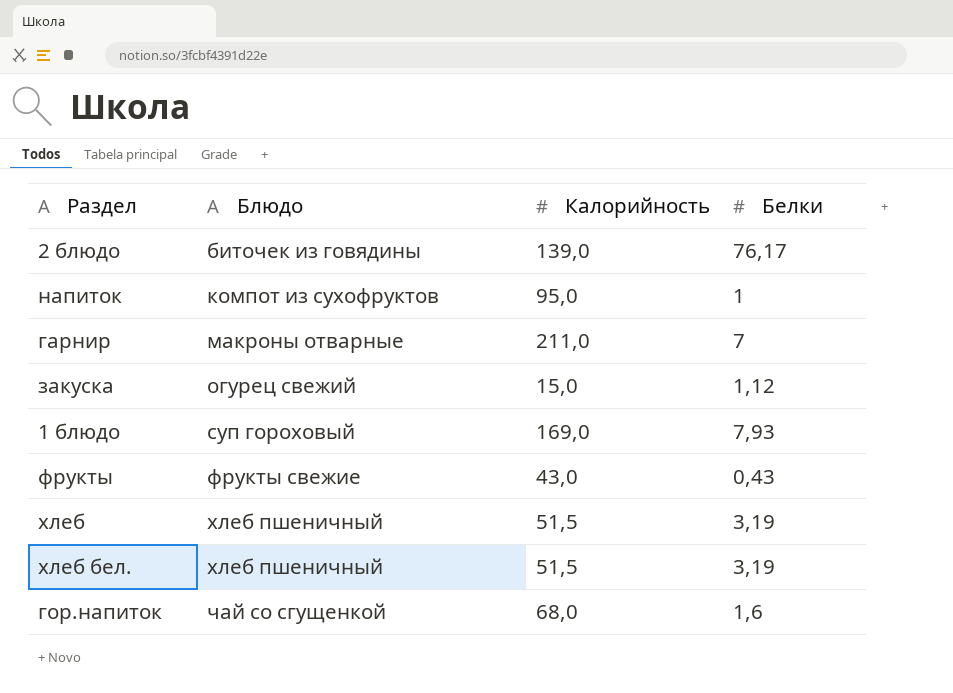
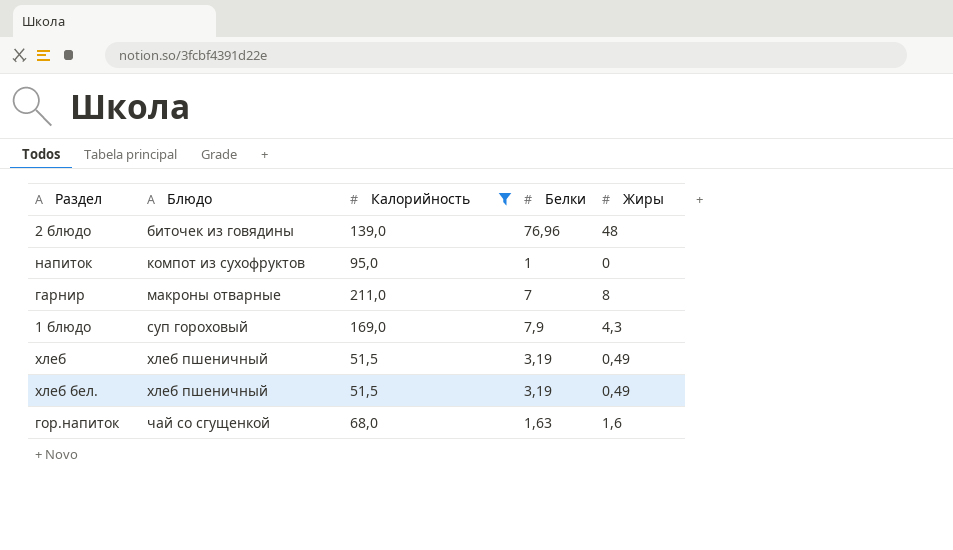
filter: none -> Калорийность >= 51,5
column Жиры | position: none -> 5
2 блюдо | Белки: 76,17 -> 76,96
1 блюдо | Белки: 7,93 -> 7,9
гор.напиток | Белки: 1,6 -> 1,63

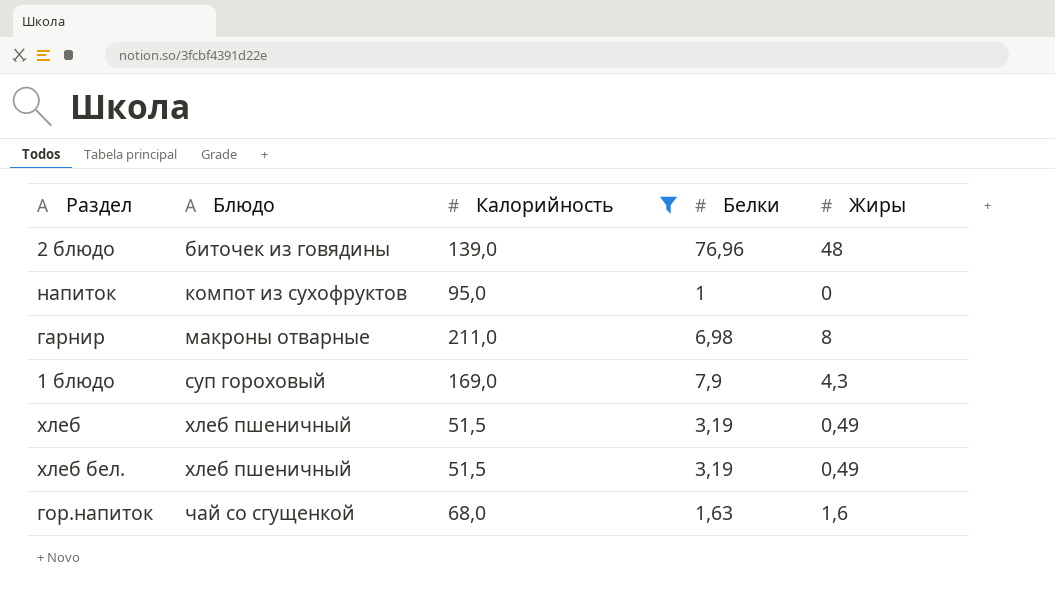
гарнир | Белки: 7 -> 6,98

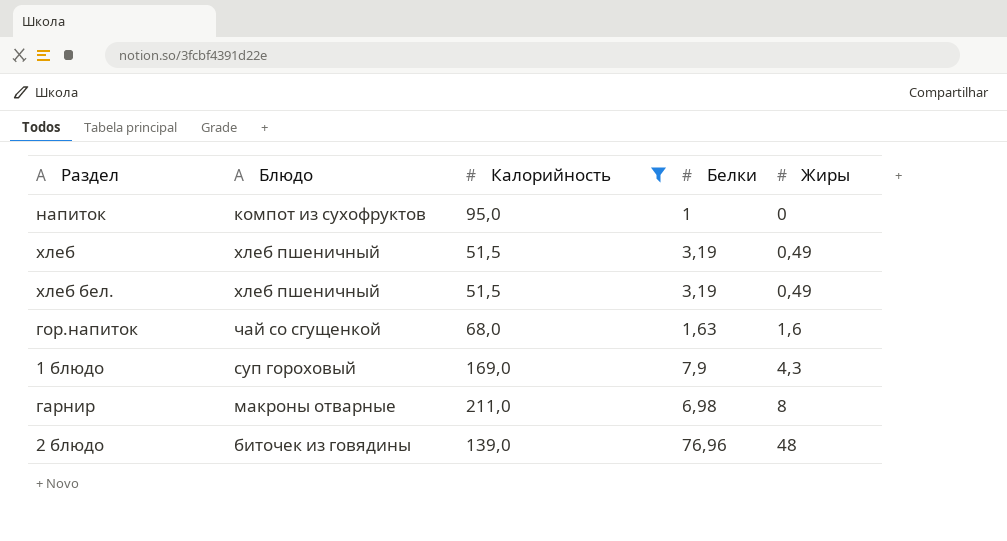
row order: Блюдо ascending -> Жиры ascending

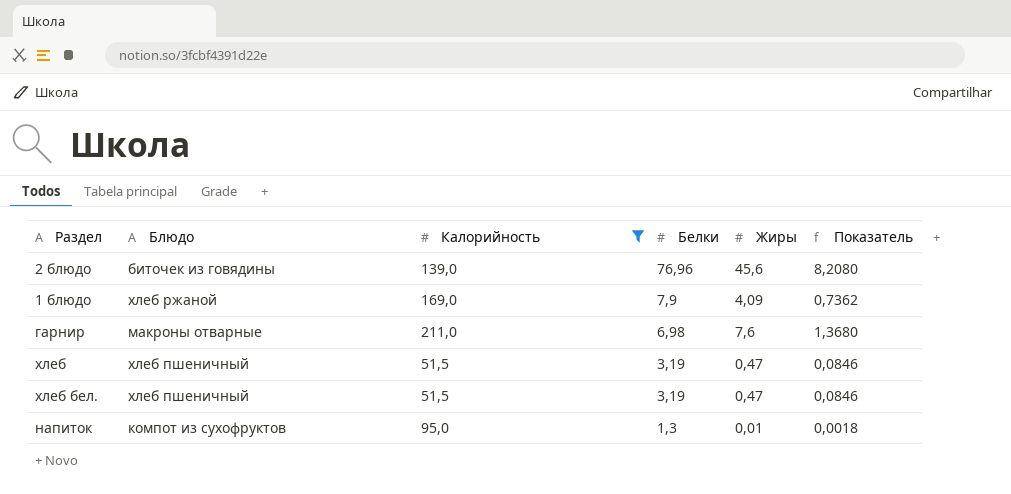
row order: Жиры ascending -> Белки descending
column Показатель | formula: none -> [Жиры] * 0,18
row гор.напиток: чай со сгущенкой | 68,0 | 1,63 | 1,6 -> none
2 блюдо | Жиры: 48 -> 45,6
1 блюдо | Блюдо: суп гороховый -> хлеб ржаной
1 блюдо | Жиры: 4,3 -> 4,09
гарнир | Жиры: 8 -> 7,6
хлеб | Жиры: 0,49 -> 0,47
хлеб бел. | Жиры: 0,49 -> 0,47
напиток | Белки: 1 -> 1,3
напиток | Жиры: 0 -> 0,01

